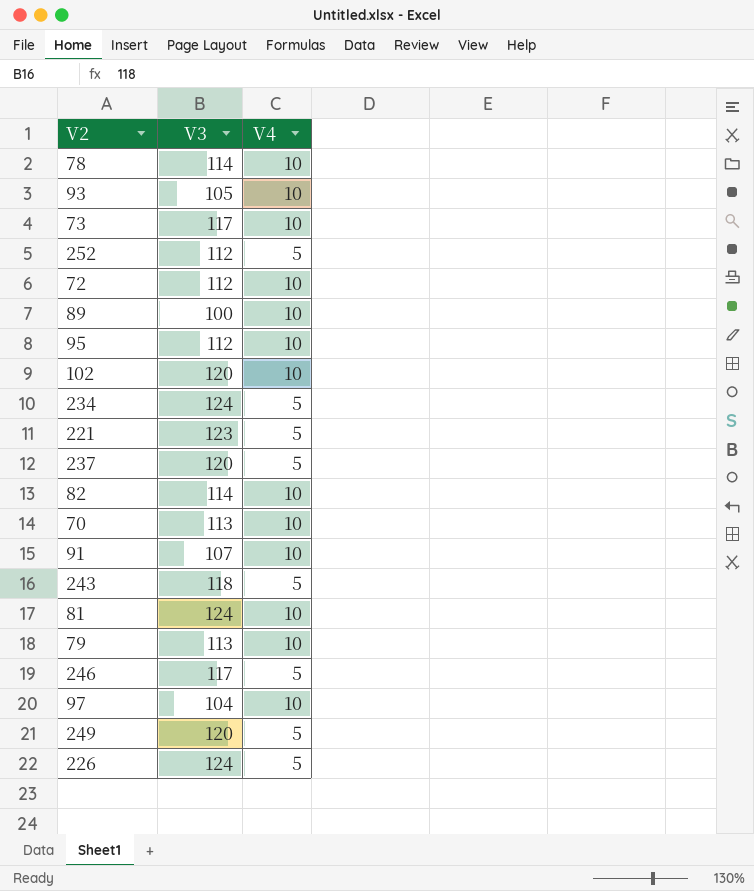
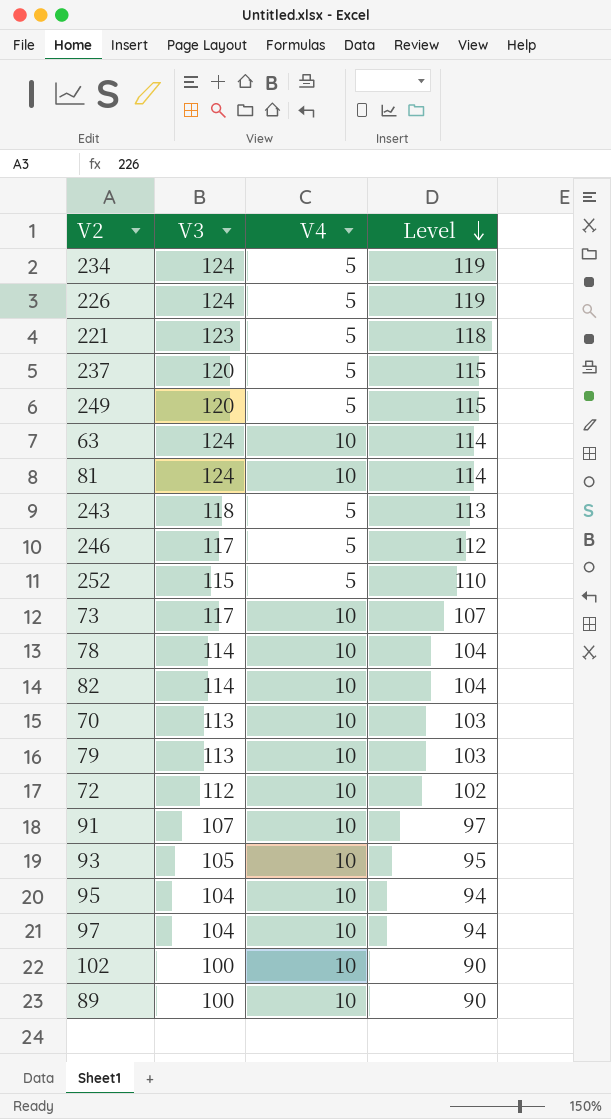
row order: none -> Level descending
column Level | formula: none -> [V3] - [V4]
row 63: none -> 124 | 10 | 114
252 | V3: 112 -> 115
95 | V3: 112 -> 104
102 | V3: 120 -> 100

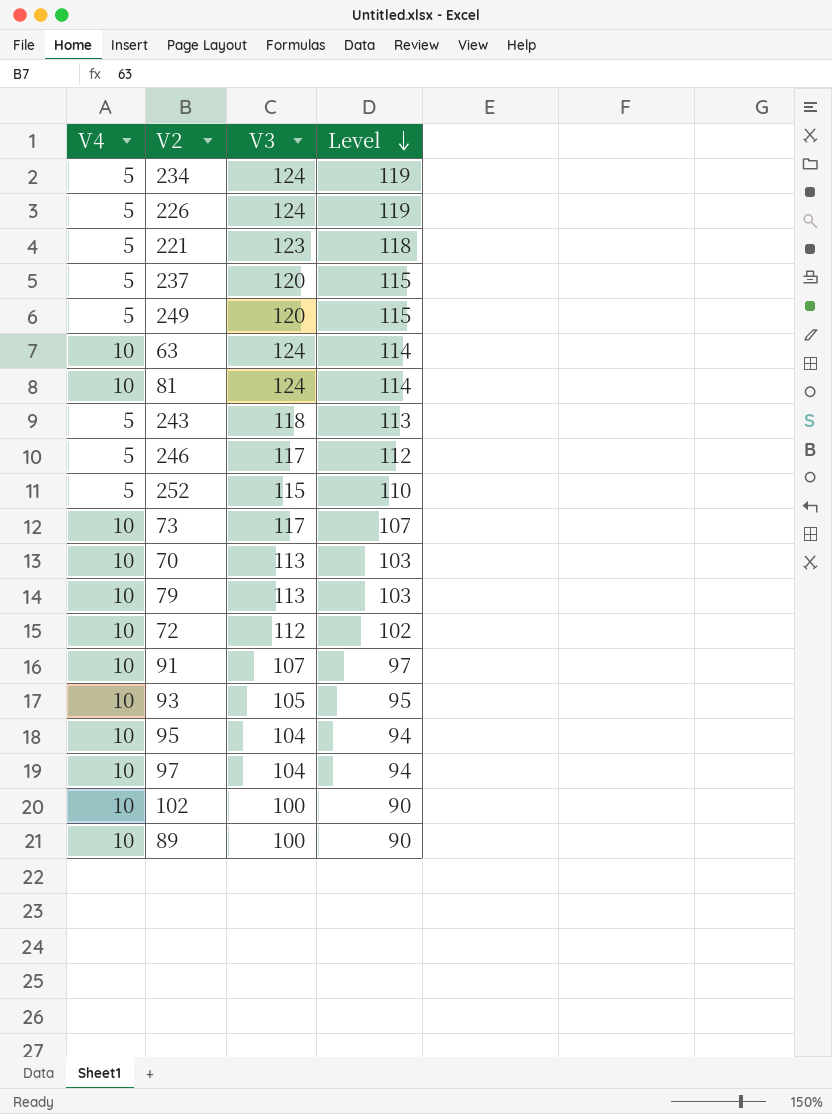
column V4 | position: 3 -> 1
row 78: 114 | 10 | 104 -> none
row 82: 114 | 10 | 104 -> none

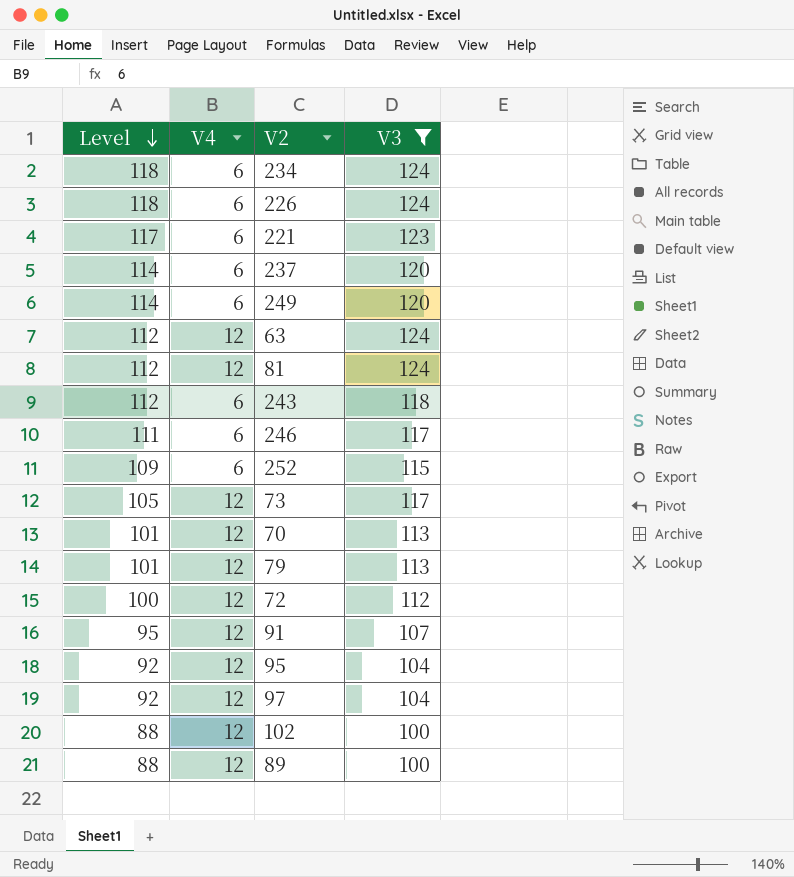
filter: none -> V3 != 105
column Level | position: 4 -> 1
234 | Level: 119 -> 118
234 | V4: 5 -> 6
226 | Level: 119 -> 118
226 | V4: 5 -> 6
221 | Level: 118 -> 117
221 | V4: 5 -> 6
237 | Level: 115 -> 114
237 | V4: 5 -> 6
249 | Level: 115 -> 114
249 | V4: 5 -> 6
63 | Level: 114 -> 112
63 | V4: 10 -> 12
81 | Level: 114 -> 112
81 | V4: 10 -> 12
243 | Level: 113 -> 112
243 | V4: 5 -> 6
246 | Level: 112 -> 111
246 | V4: 5 -> 6
252 | Level: 110 -> 109
252 | V4: 5 -> 6
73 | Level: 107 -> 105
73 | V4: 10 -> 12
70 | Level: 103 -> 101
70 | V4: 10 -> 12
79 | Level: 103 -> 101
79 | V4: 10 -> 12
72 | Level: 102 -> 100
72 | V4: 10 -> 12
91 | Level: 97 -> 95
91 | V4: 10 -> 12
95 | Level: 94 -> 92
95 | V4: 10 -> 12
97 | Level: 94 -> 92
97 | V4: 10 -> 12
102 | Level: 90 -> 88
102 | V4: 10 -> 12
89 | Level: 90 -> 88
89 | V4: 10 -> 12

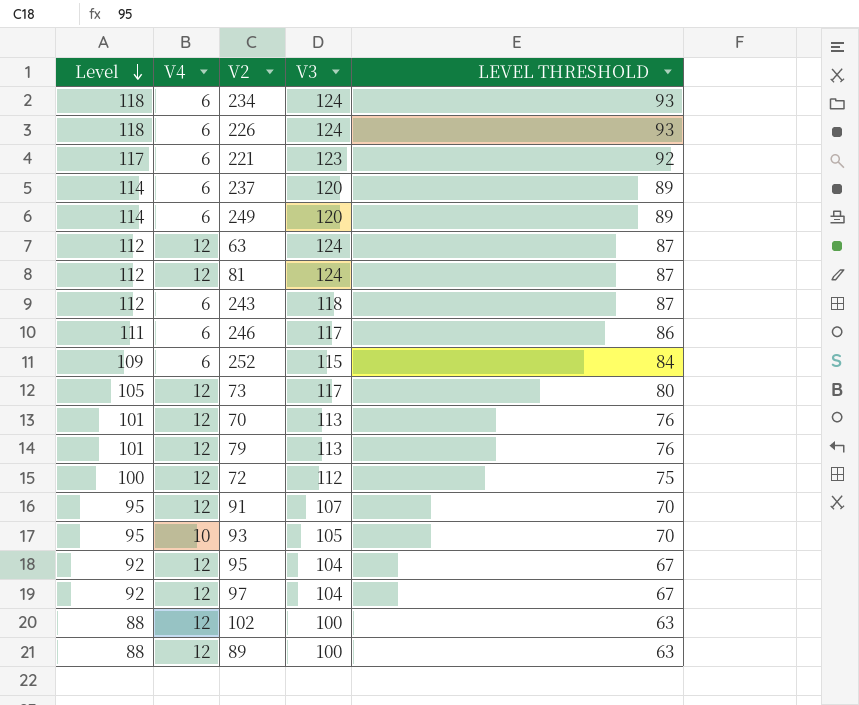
filter: V3 != 105 -> none
column LEVEL THRESHOLD | formula: none -> [Level] - 25

